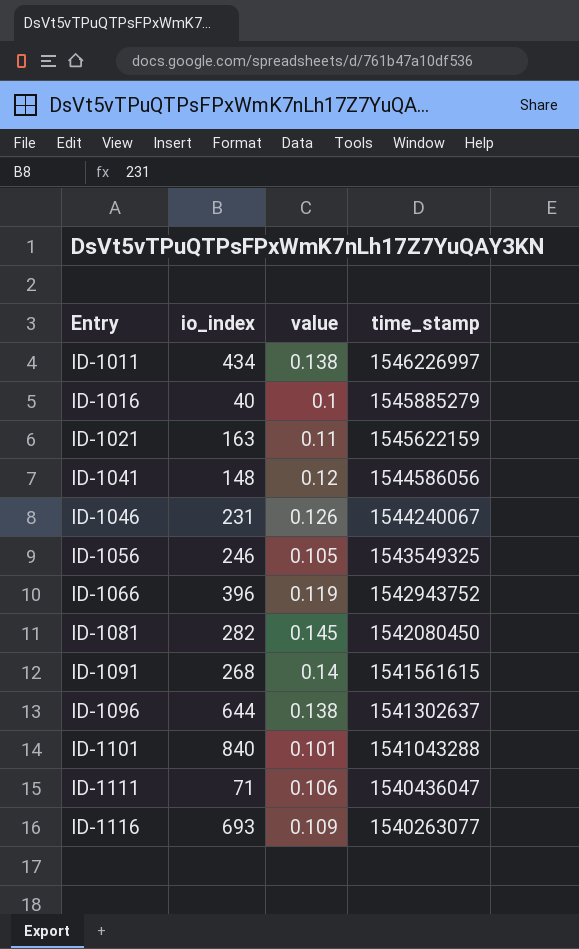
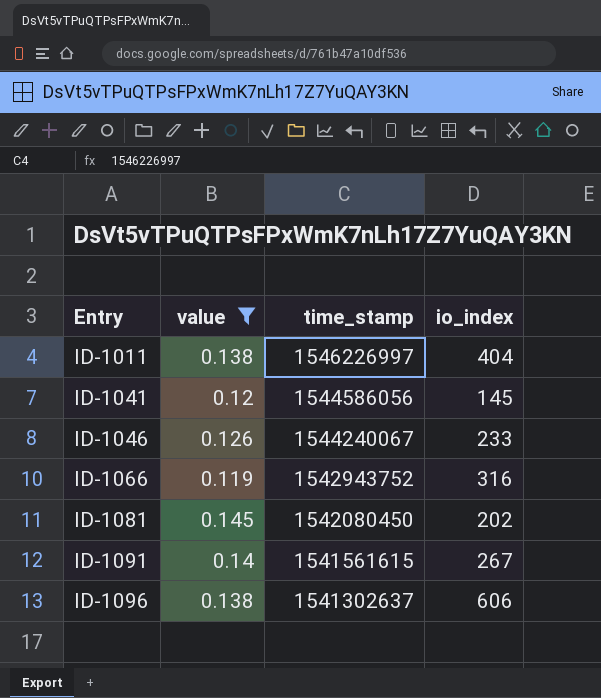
filter: none -> value >= 0.119
column io_index | position: 2 -> 4
ID-1011 | io_index: 434 -> 404
ID-1041 | io_index: 148 -> 145
ID-1046 | io_index: 231 -> 233
ID-1066 | io_index: 396 -> 316
ID-1081 | io_index: 282 -> 202
ID-1091 | io_index: 268 -> 267
ID-1096 | io_index: 644 -> 606

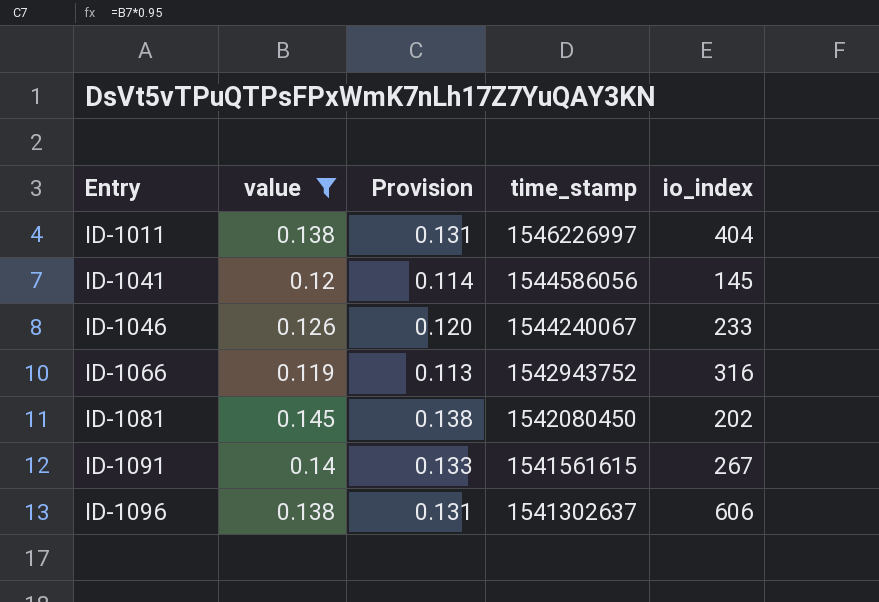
column Provision | formula: none -> [value] * 0.95

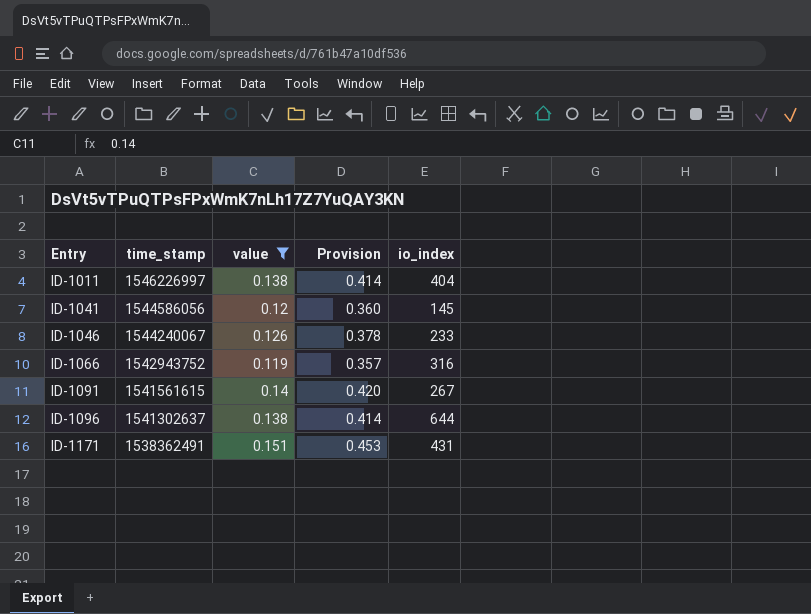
column time_stamp | position: 4 -> 2
column Provision | formula: [value] * 0.95 -> [value] * 3
row ID-1081: 0.145 | 0.138 | 1542080450 | 202 -> none
ID-1096 | io_index: 606 -> 644
row ID-1171: none -> 1538362491 | 0.151 | 0.453 | 431

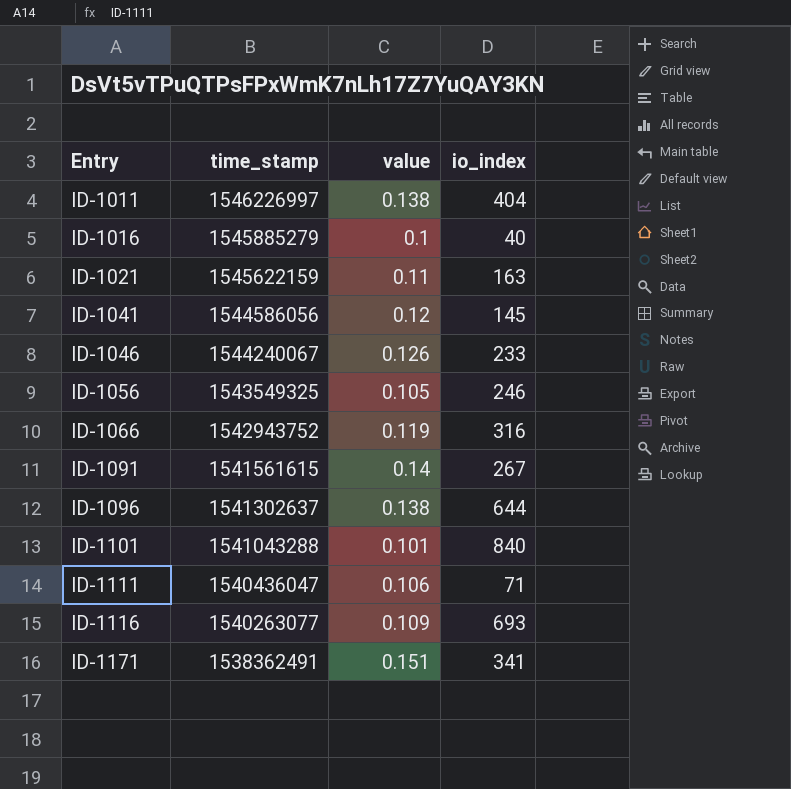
filter: value >= 0.119 -> none
column Provision | formula: [value] * 3 -> none
ID-1171 | io_index: 431 -> 341

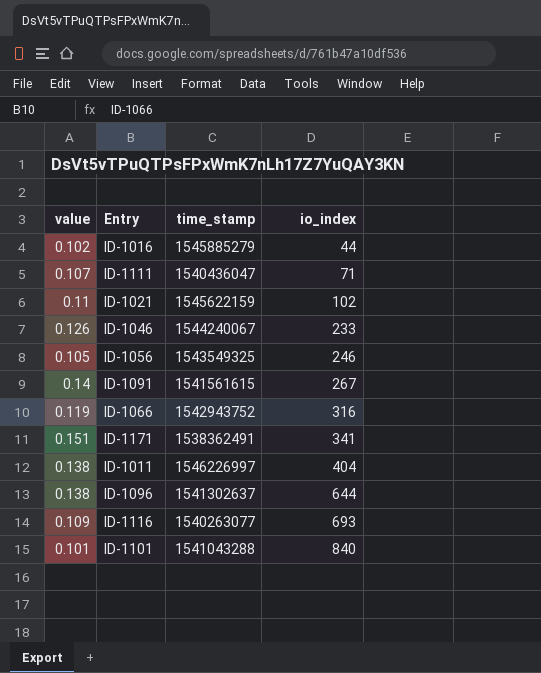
row order: Entry ascending -> io_index ascending
column value | position: 3 -> 1
row ID-1041: 1544586056 | 0.12 | 145 -> none
ID-1016 | value: 0.1 -> 0.102
ID-1016 | io_index: 40 -> 44
ID-1111 | value: 0.106 -> 0.107
ID-1021 | io_index: 163 -> 102

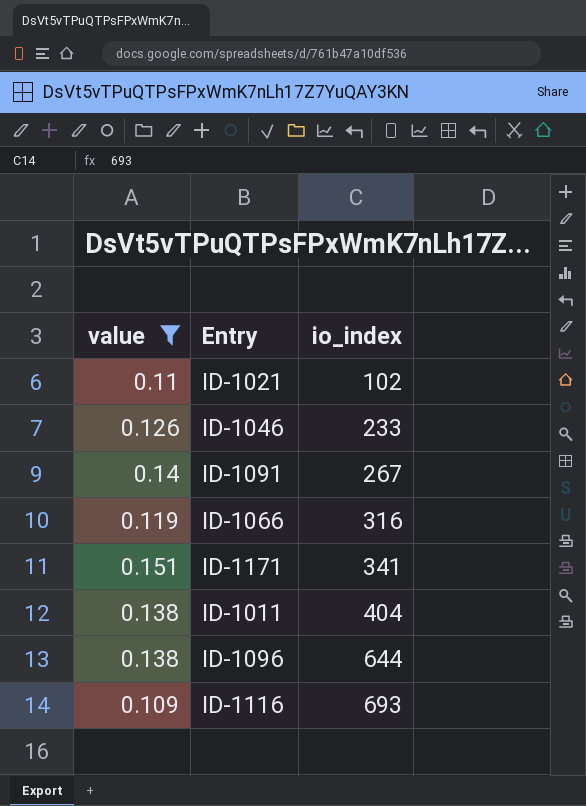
filter: none -> value >= 0.109
column time_stamp | position: 3 -> none

